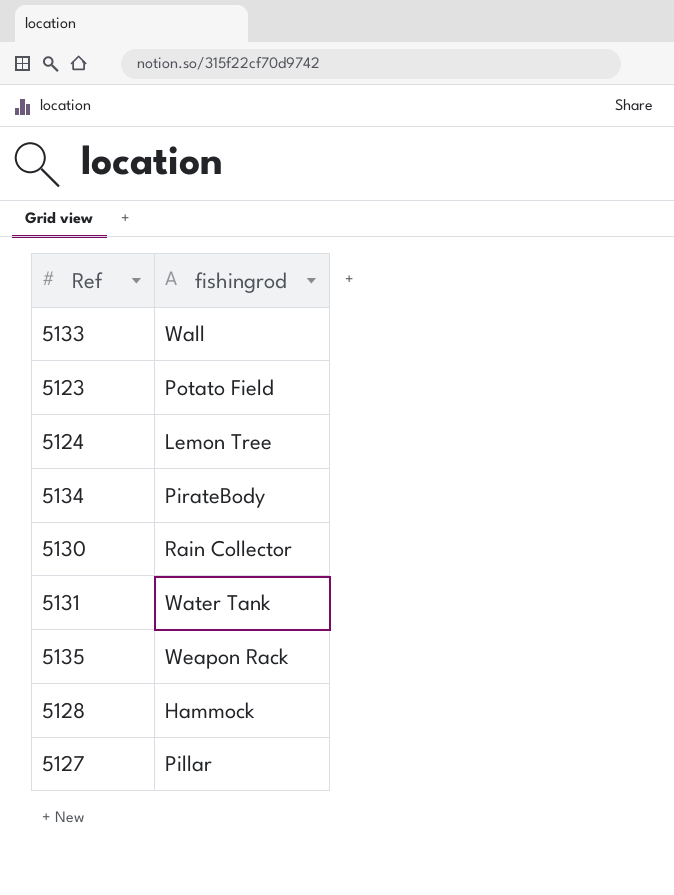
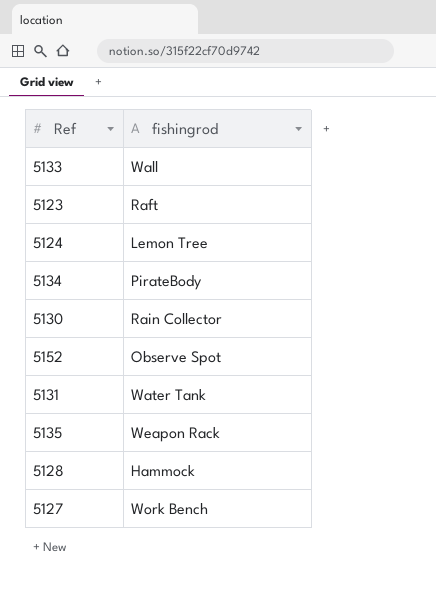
5123 | fishingrod: Potato Field -> Raft
row 5152: none -> Observe Spot
5127 | fishingrod: Pillar -> Work Bench

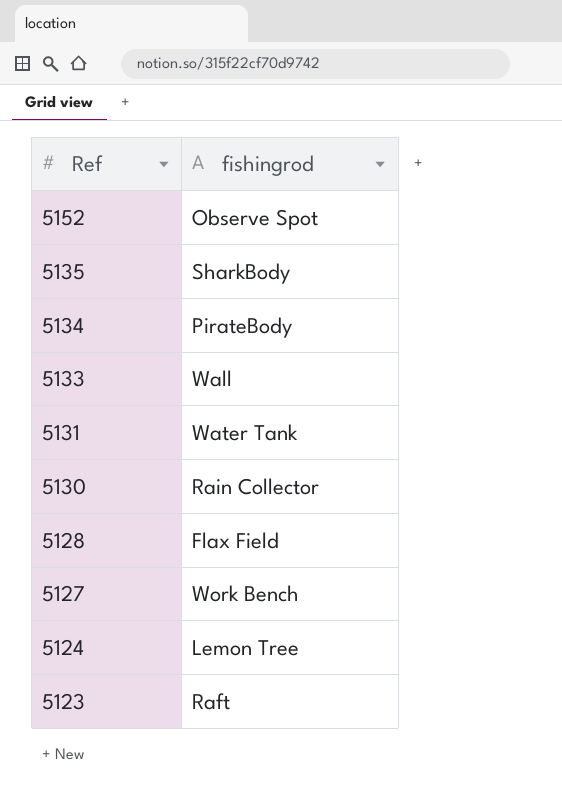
row order: none -> Ref descending
5135 | fishingrod: Weapon Rack -> SharkBody
5128 | fishingrod: Hammock -> Flax Field

